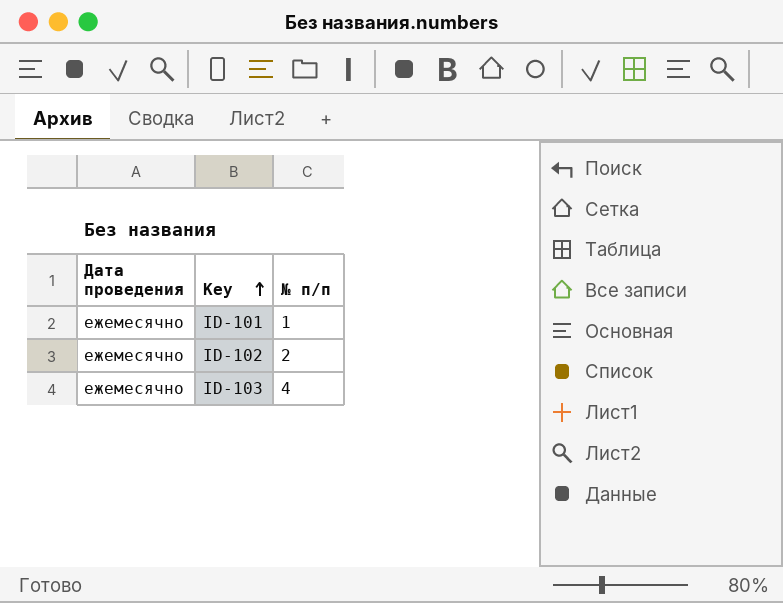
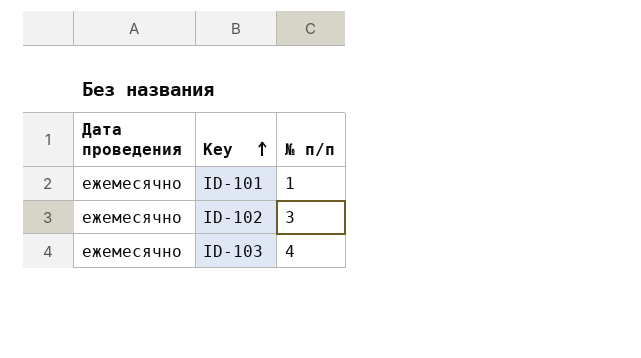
ID-102 | № п/п: 2 -> 3

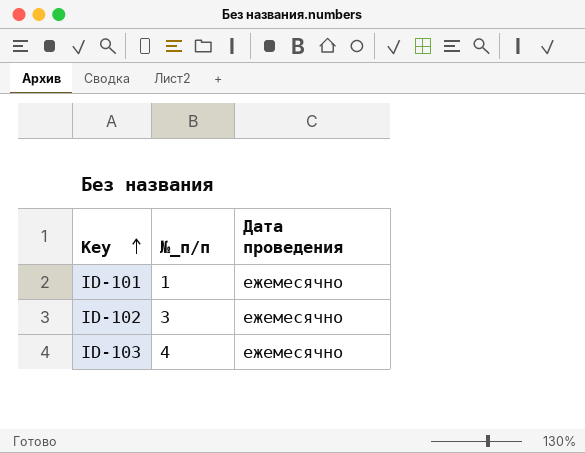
column name: № п/п -> №_п/п
column Дата проведения | position: 1 -> 3

